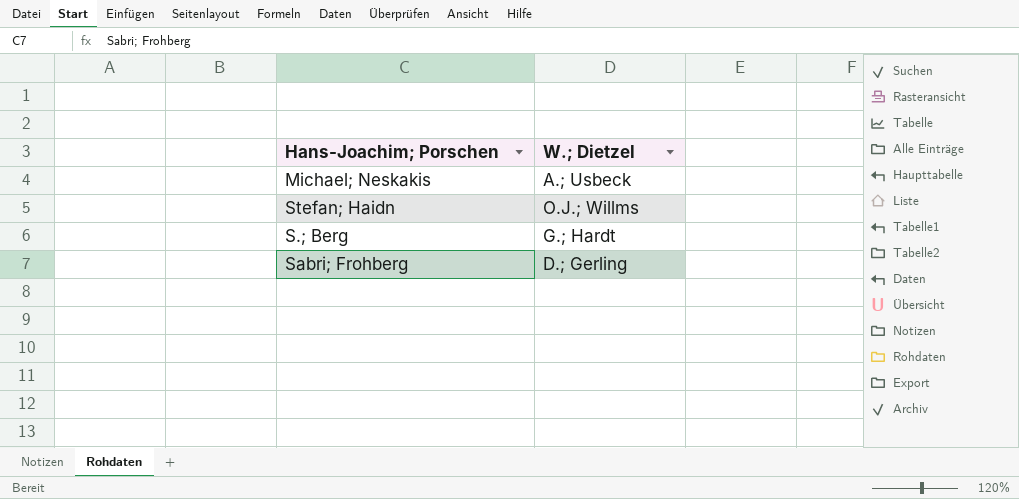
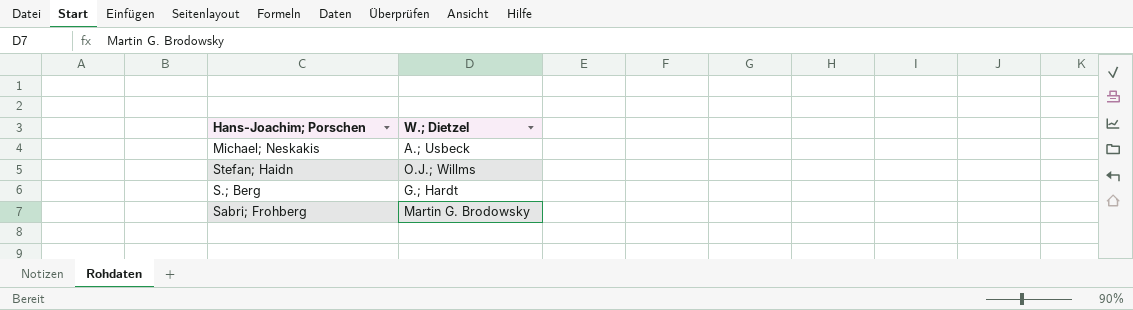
Sabri; Frohberg | W.; Dietzel: D.; Gerling -> Martin G. Brodowsky

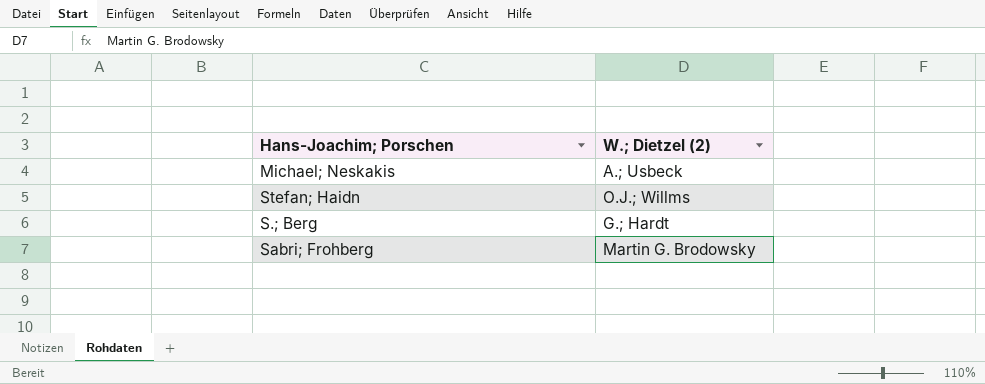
column name: W.; Dietzel -> W.; Dietzel (2)

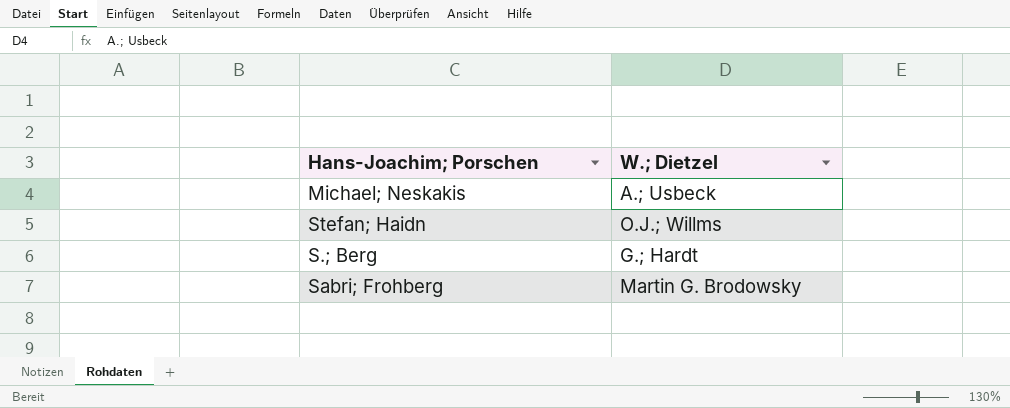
column name: W.; Dietzel (2) -> W.; Dietzel

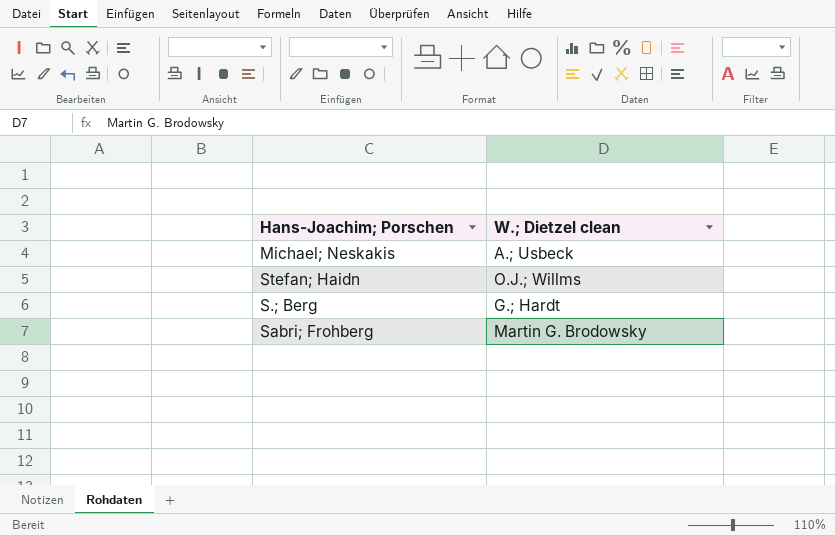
column name: W.; Dietzel -> W.; Dietzel clean

